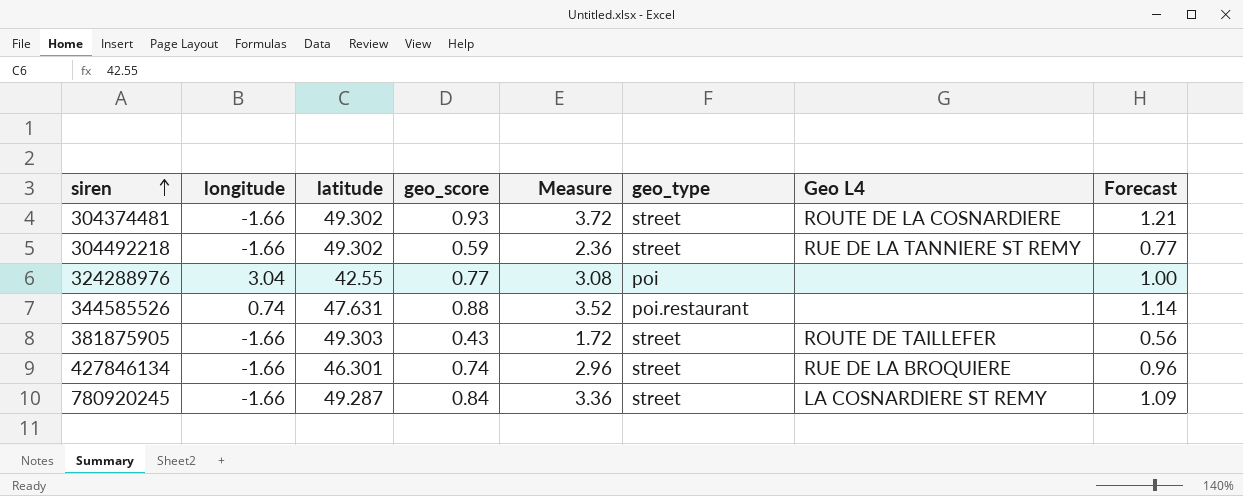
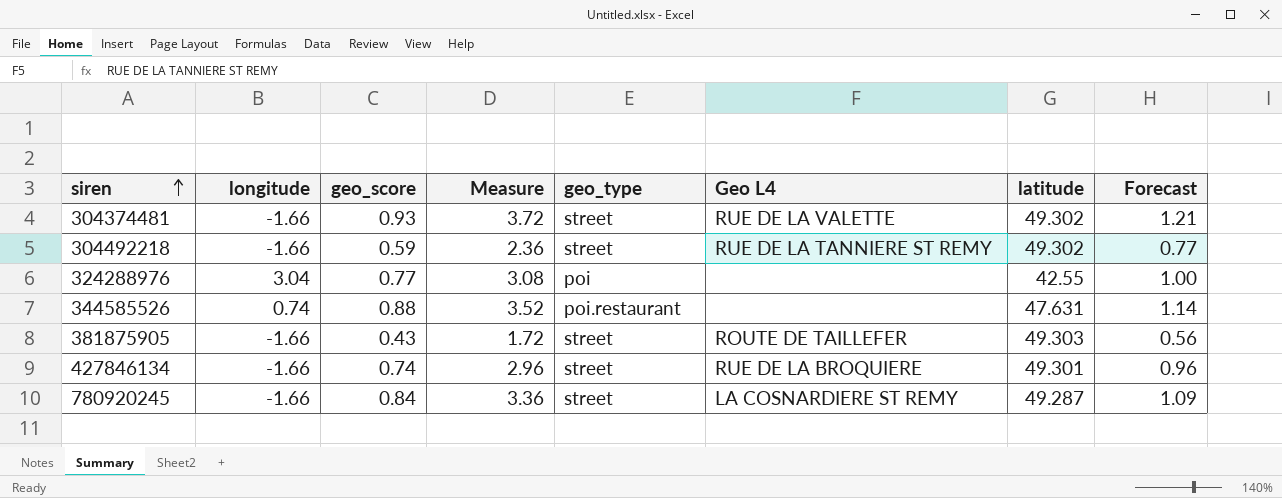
column latitude | position: 3 -> 7
304374481 | Geo L4: ROUTE DE LA COSNARDIERE -> RUE DE LA VALETTE
427846134 | latitude: 46.301 -> 49.301

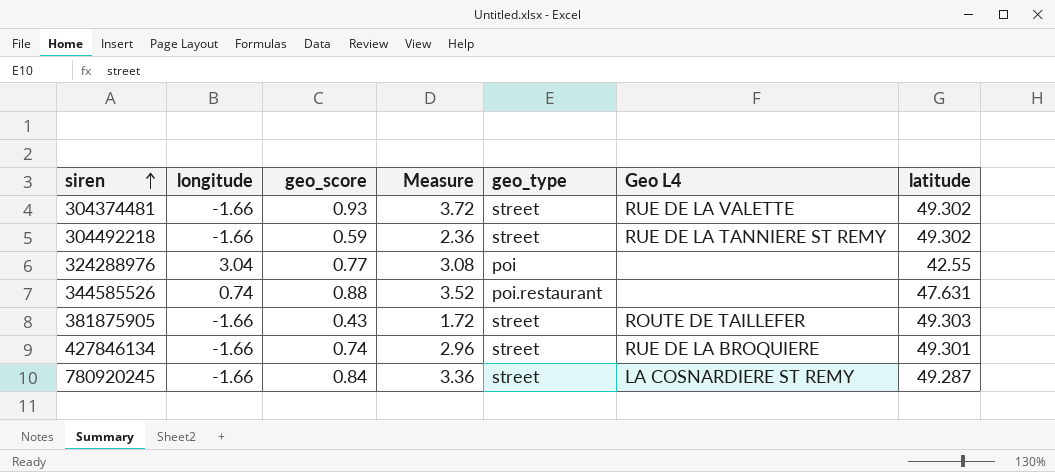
column Forecast | formula: [geo_score] * 1.3 -> none

